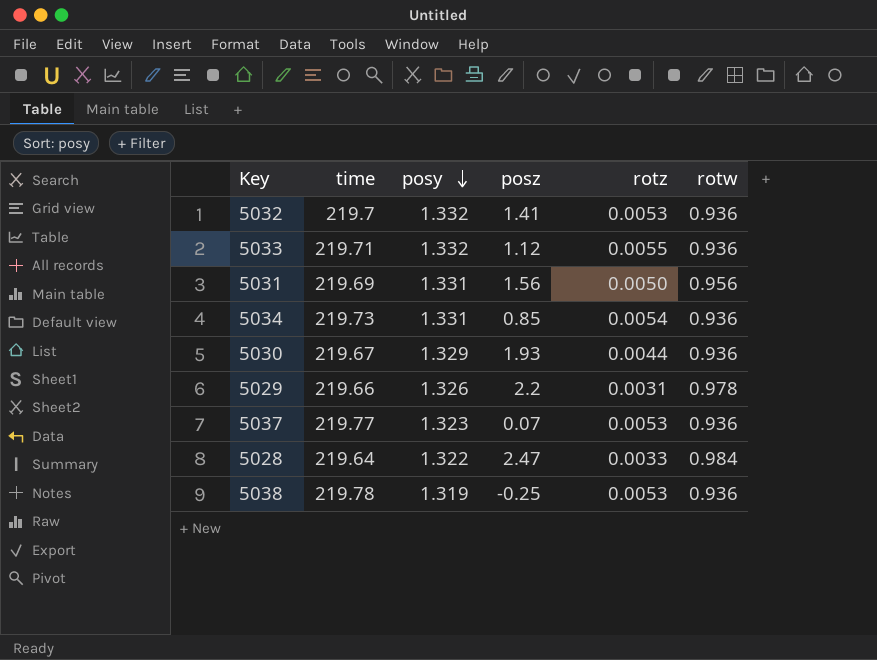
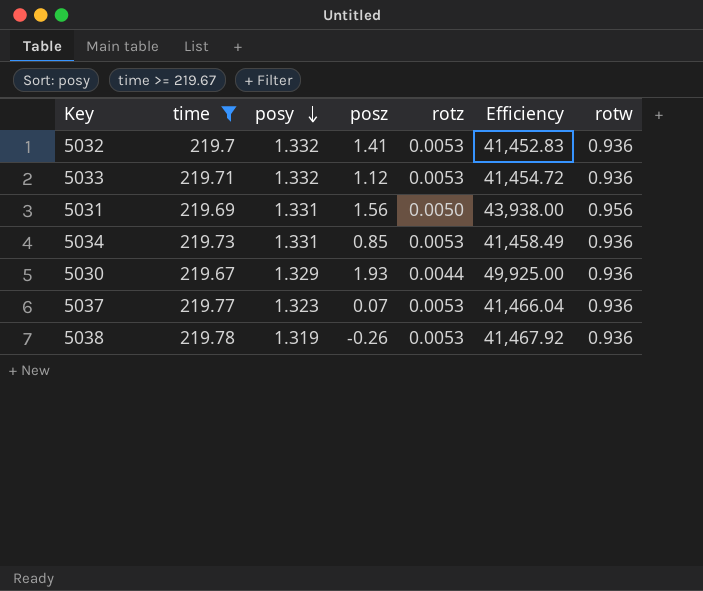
filter: none -> time >= 219.67
column Efficiency | formula: none -> [time] / [rotz]
5033 | rotz: 0.0055 -> 0.0053
5034 | rotz: 0.0054 -> 0.0053
5038 | posz: -0.25 -> -0.26

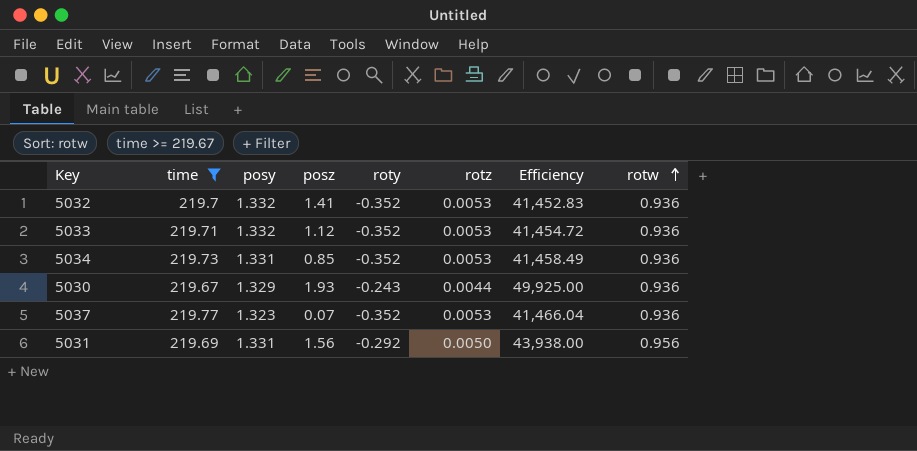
row order: posy descending -> rotw ascending
column roty | position: none -> 5
row 5038: 219.78 | 1.319 | -0.26 | 0.0053 | 41,467.92 | 0.936 -> none

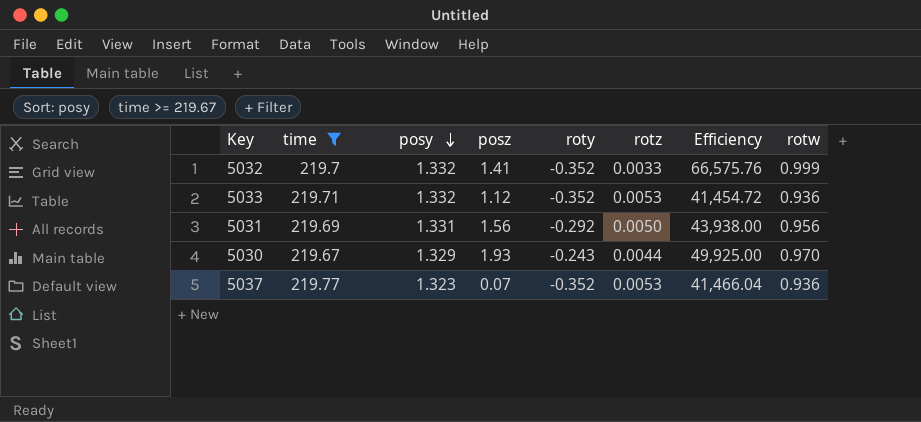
row order: rotw ascending -> posy descending
row 5034: 219.73 | 1.331 | 0.85 | -0.352 | 0.0053 | 41,458.49 | 0.936 -> none
5032 | rotz: 0.0053 -> 0.0033
5032 | Efficiency: 41,452.83 -> 66,575.76
5032 | rotw: 0.936 -> 0.999
5030 | rotw: 0.936 -> 0.970

